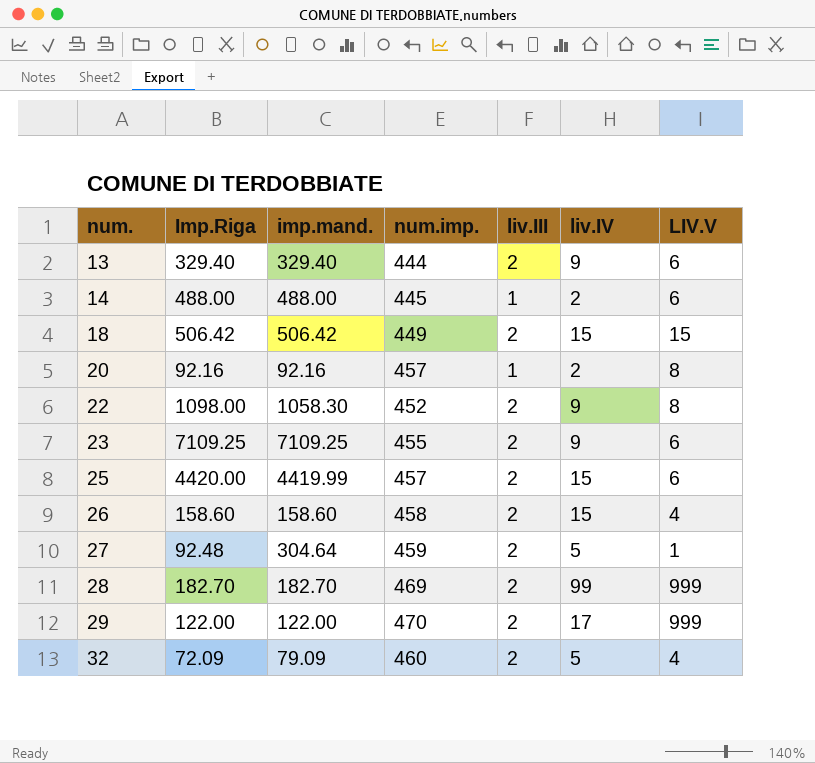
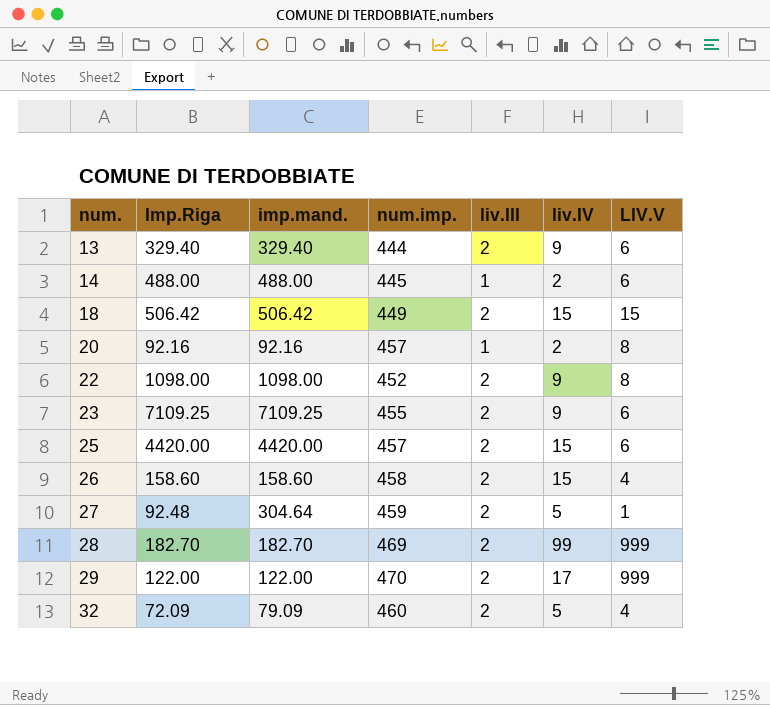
22 | imp.mand.: 1058.30 -> 1098.00
25 | imp.mand.: 4419.99 -> 4420.00

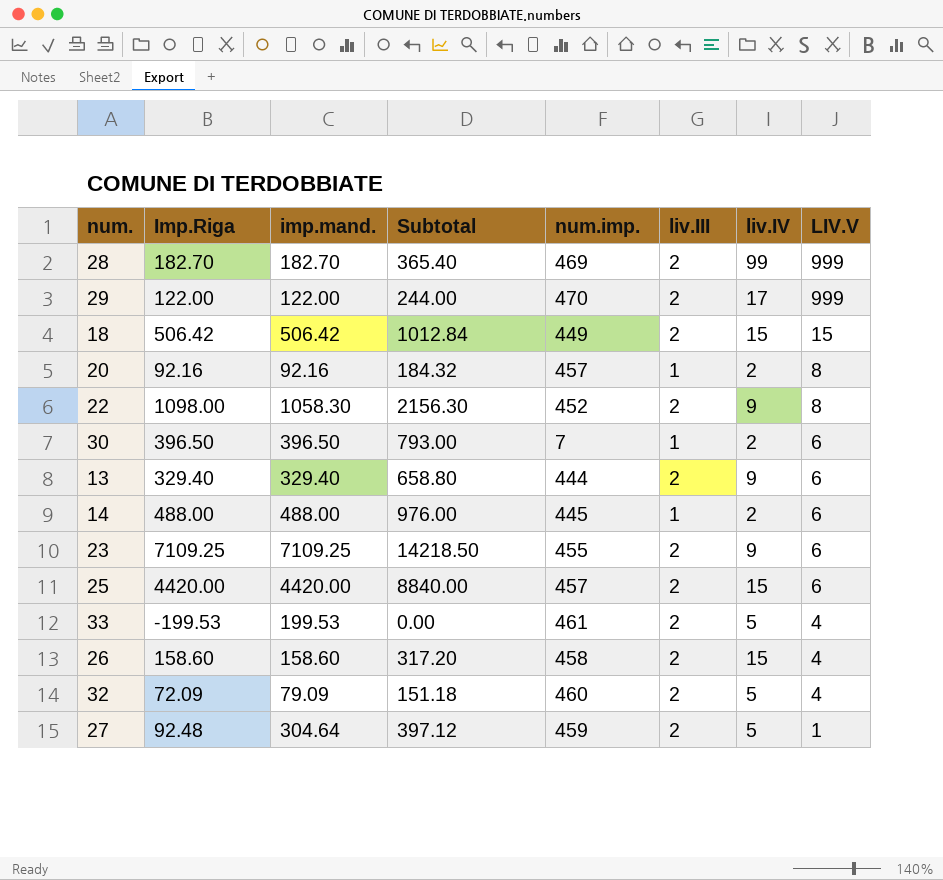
row order: num. ascending -> LIV.V descending
column Subtotal | formula: none -> [Imp.Riga] + [imp.mand.]
22 | imp.mand.: 1098.00 -> 1058.30
row 30: none -> 396.50 | 396.50 | 793.00 | 7 | 1 | 2 | 6
row 33: none -> -199.53 | 199.53 | 0.00 | 461 | 2 | 5 | 4

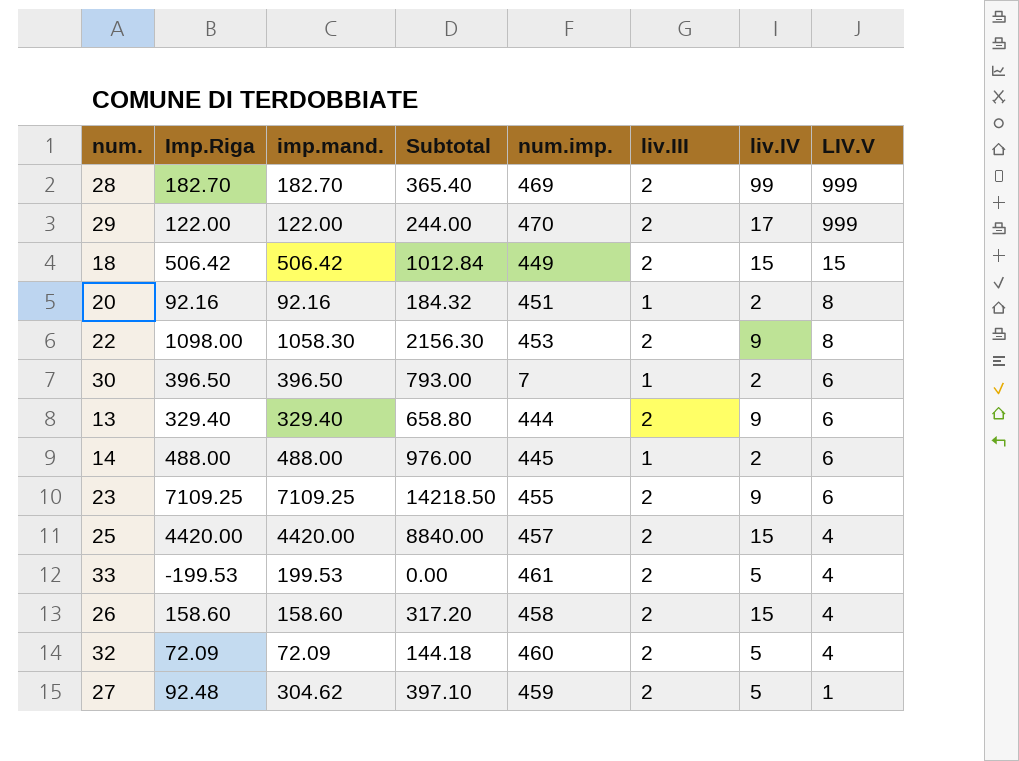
20 | num.imp.: 457 -> 451
22 | num.imp.: 452 -> 453
25 | LIV.V: 6 -> 4
32 | imp.mand.: 79.09 -> 72.09
32 | Subtotal: 151.18 -> 144.18
27 | imp.mand.: 304.64 -> 304.62
27 | Subtotal: 397.12 -> 397.10

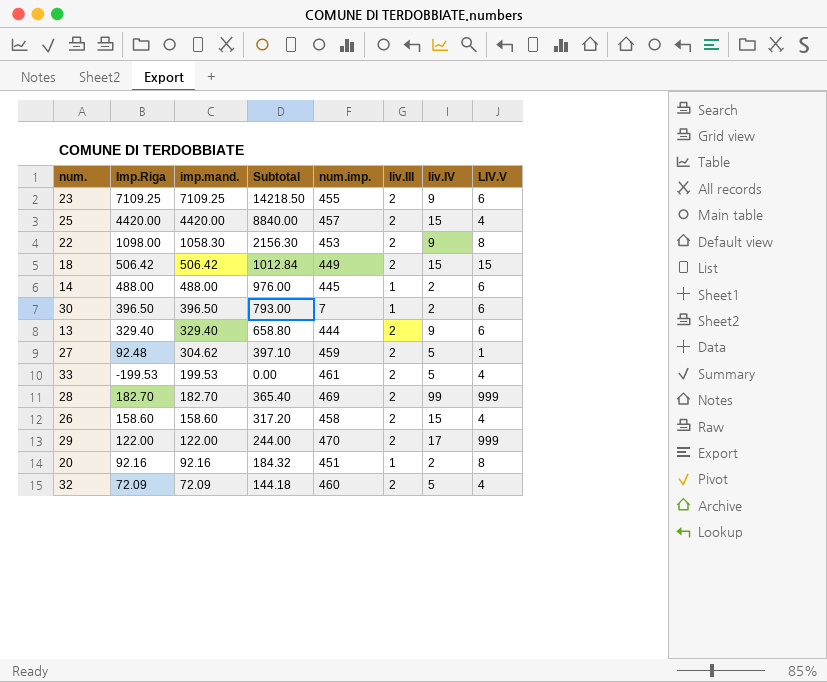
row order: LIV.V descending -> imp.mand. descending

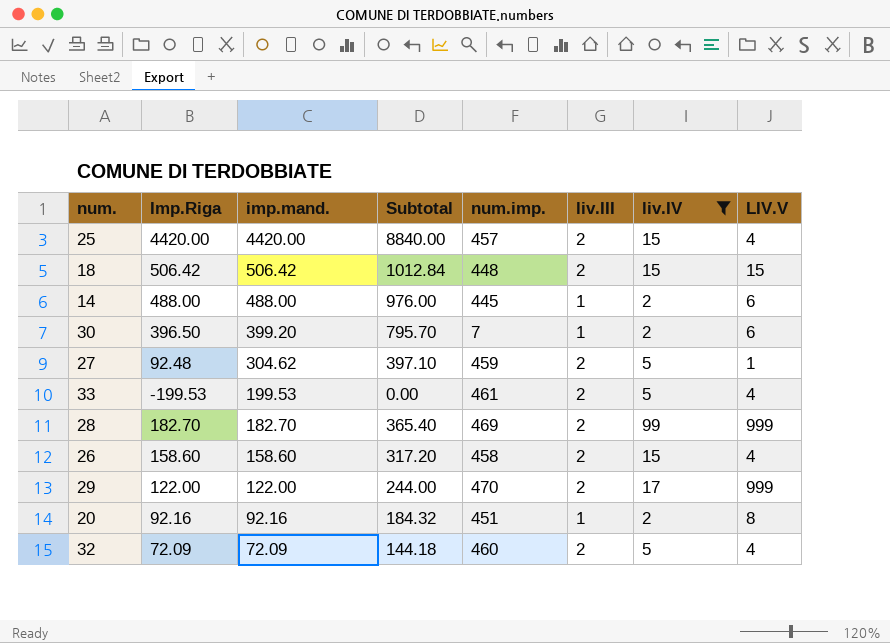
filter: none -> liv.IV != 9
18 | num.imp.: 449 -> 448
30 | imp.mand.: 396.50 -> 399.20
30 | Subtotal: 793.00 -> 795.70

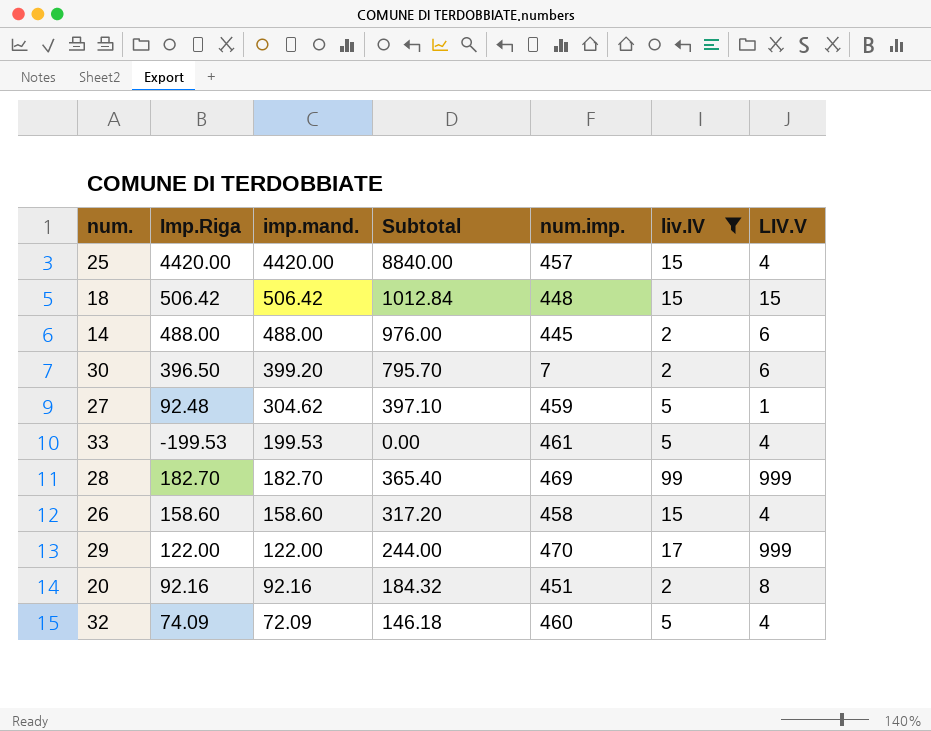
column liv.III | position: 6 -> none
32 | Imp.Riga: 72.09 -> 74.09
32 | Subtotal: 144.18 -> 146.18

